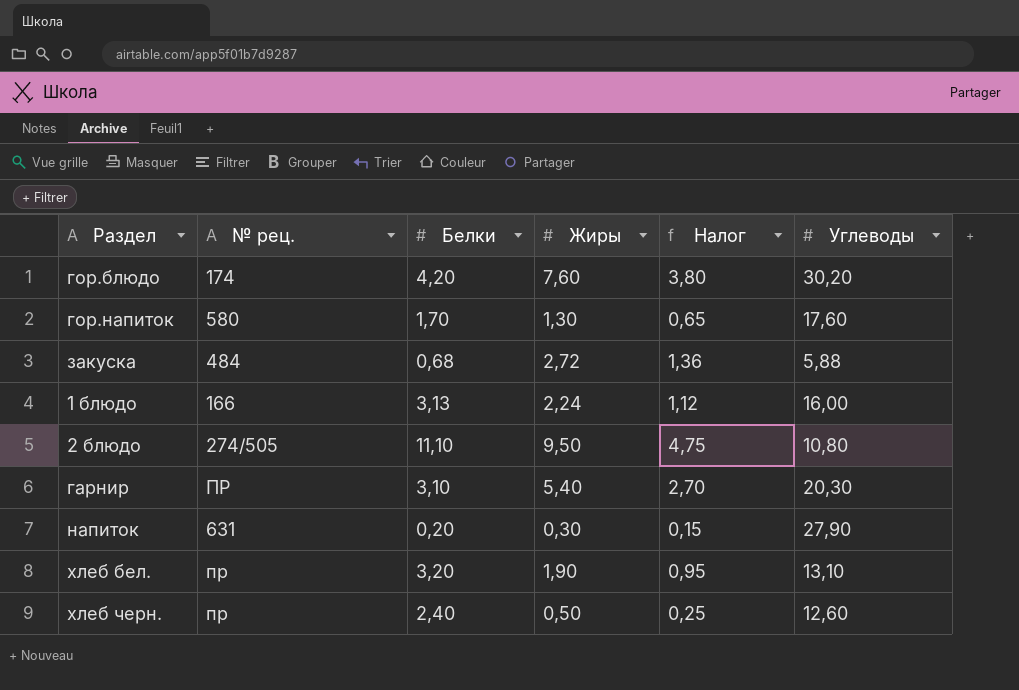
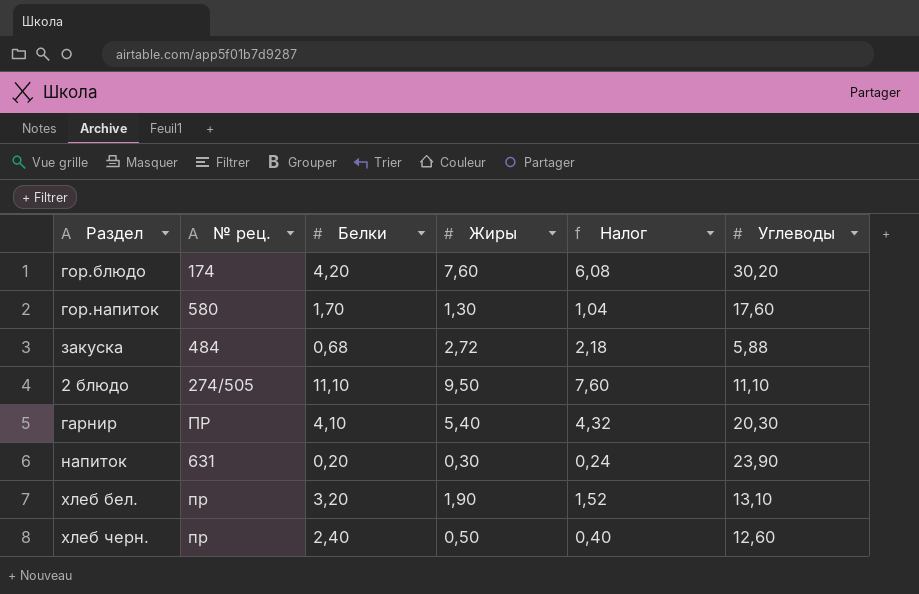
column Налог | formula: [Жиры] * 0,5 -> [Жиры] * 0,8
row 1 блюдо: 166 | 3,13 | 2,24 | 1,12 | 16,00 -> none
2 блюдо | Углеводы: 10,80 -> 11,10
гарнир | Белки: 3,10 -> 4,10
напиток | Углеводы: 27,90 -> 23,90

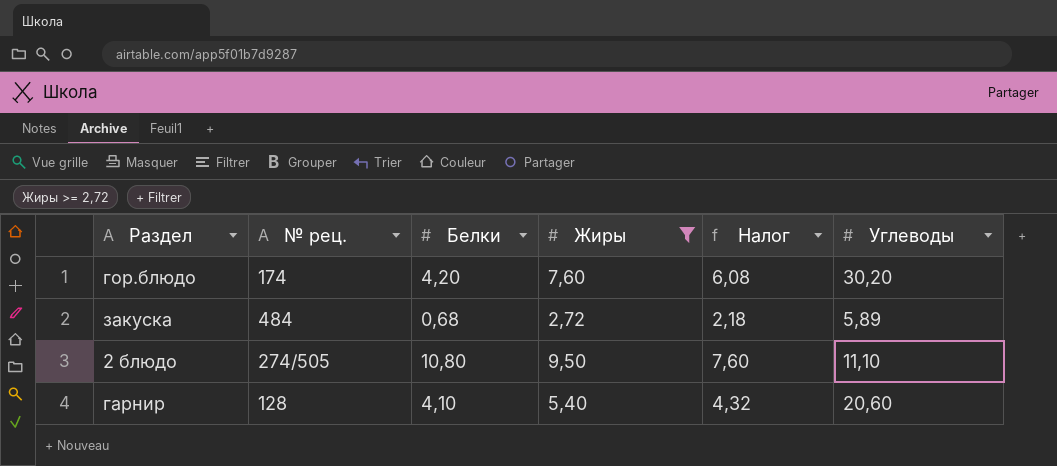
filter: none -> Жиры >= 2,72
закуска | Углеводы: 5,88 -> 5,89
2 блюдо | Белки: 11,10 -> 10,80
гарнир | № рец.: ПР -> 128
гарнир | Углеводы: 20,30 -> 20,60

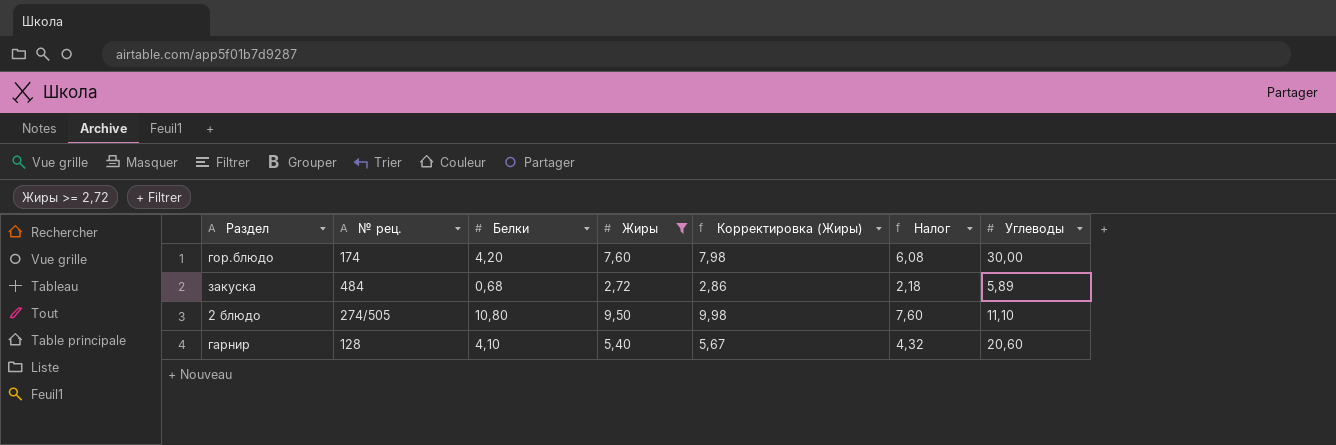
column Корректировка (Жиры) | formula: none -> [Жиры] * 1,05
гор.блюдо | Углеводы: 30,20 -> 30,00

